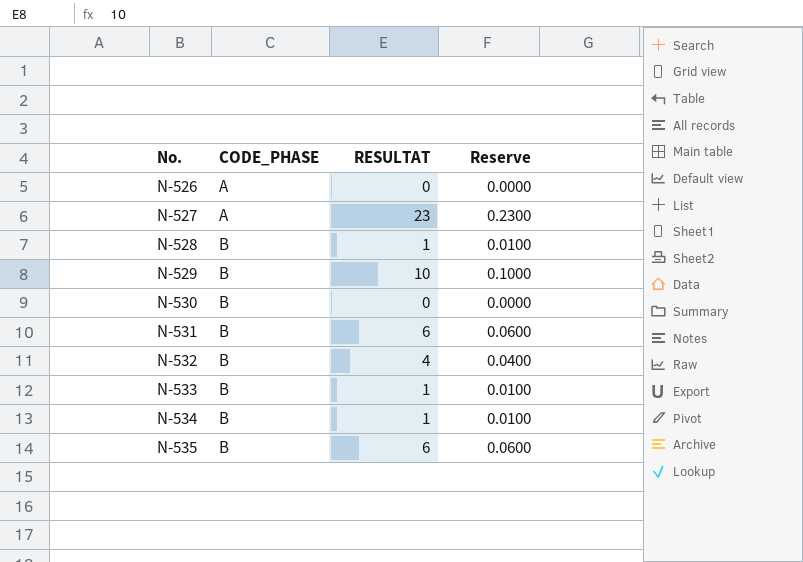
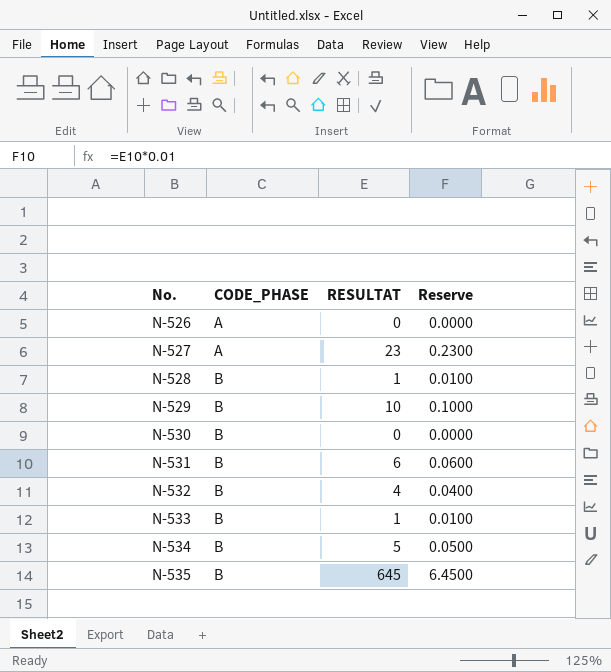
N-534 | RESULTAT: 1 -> 5
N-534 | Reserve: 0.0100 -> 0.0500
N-535 | RESULTAT: 6 -> 645
N-535 | Reserve: 0.0600 -> 6.4500

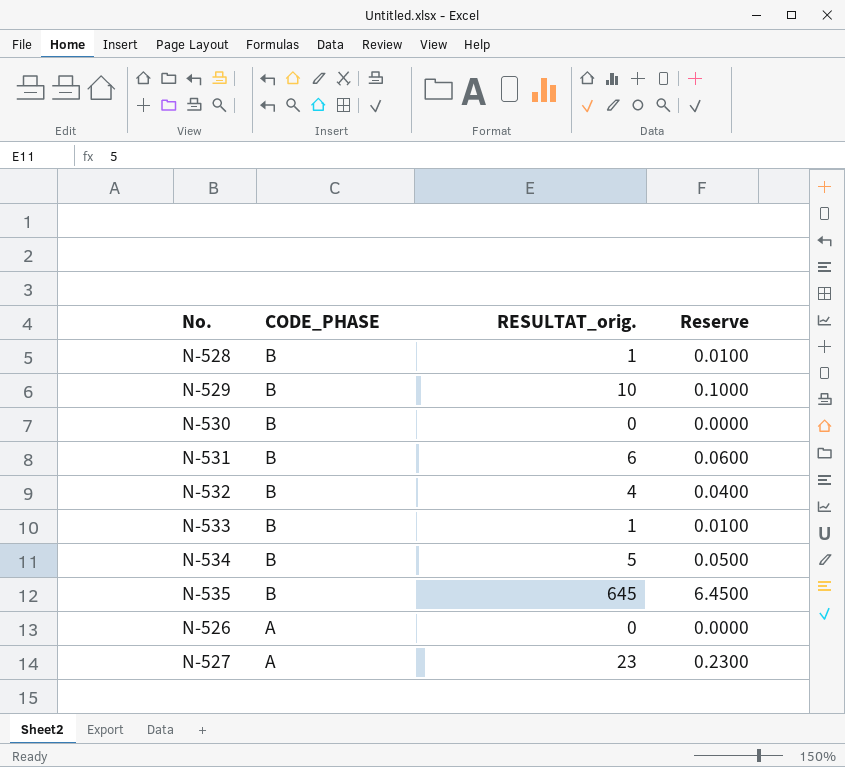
row order: No. ascending -> CODE_PHASE descending
column name: RESULTAT -> RESULTAT_orig.

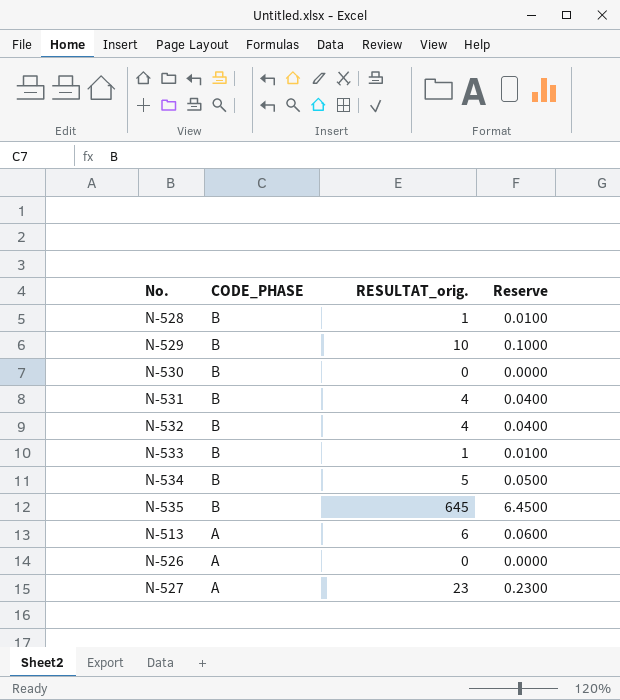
N-531 | RESULTAT_orig.: 6 -> 4
N-531 | Reserve: 0.0600 -> 0.0400
row N-513: none -> A | 6 | 0.0600

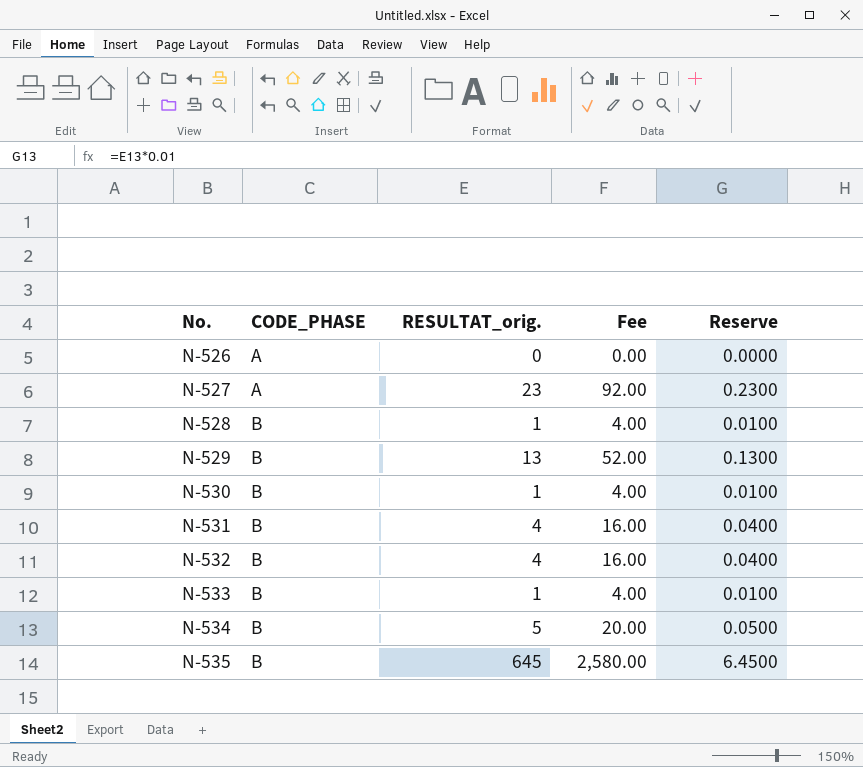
row order: CODE_PHASE descending -> No. ascending
column Fee | formula: none -> [RESULTAT_orig.] * 4
row N-513: A | 6 | 0.0600 -> none
N-529 | RESULTAT_orig.: 10 -> 13
N-529 | Reserve: 0.1000 -> 0.1300
N-530 | RESULTAT_orig.: 0 -> 1
N-530 | Reserve: 0.0000 -> 0.0100

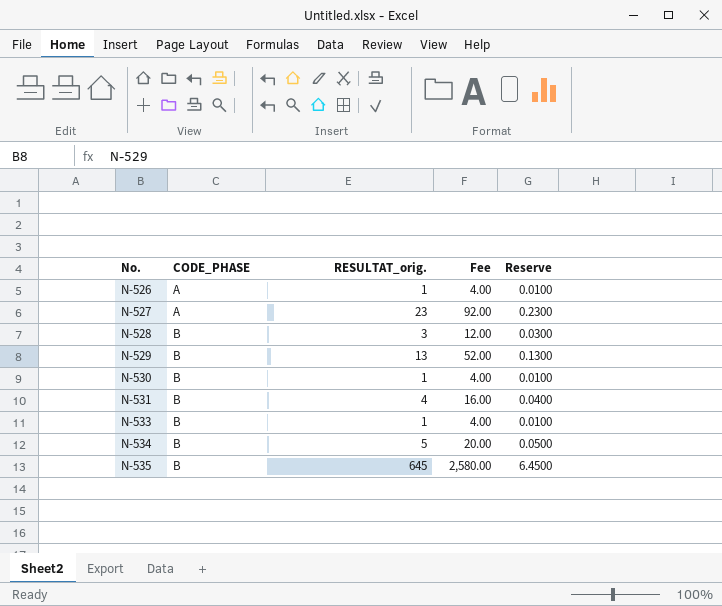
row N-532: B | 4 | 16.00 | 0.0400 -> none
N-526 | RESULTAT_orig.: 0 -> 1
N-526 | Fee: 0.00 -> 4.00
N-526 | Reserve: 0.0000 -> 0.0100
N-528 | RESULTAT_orig.: 1 -> 3
N-528 | Fee: 4.00 -> 12.00
N-528 | Reserve: 0.0100 -> 0.0300

